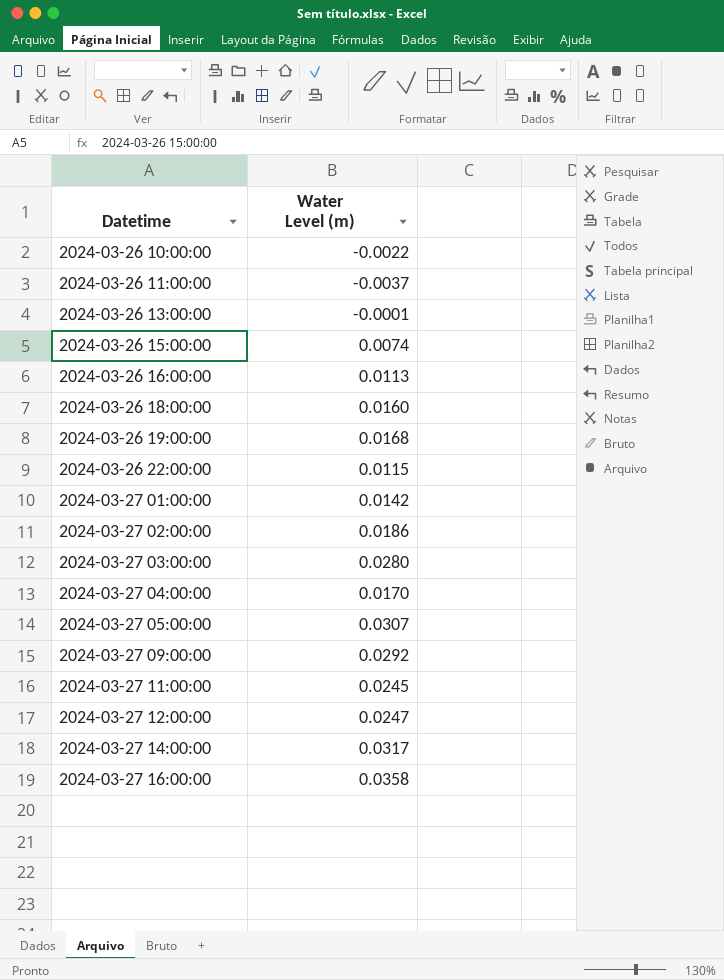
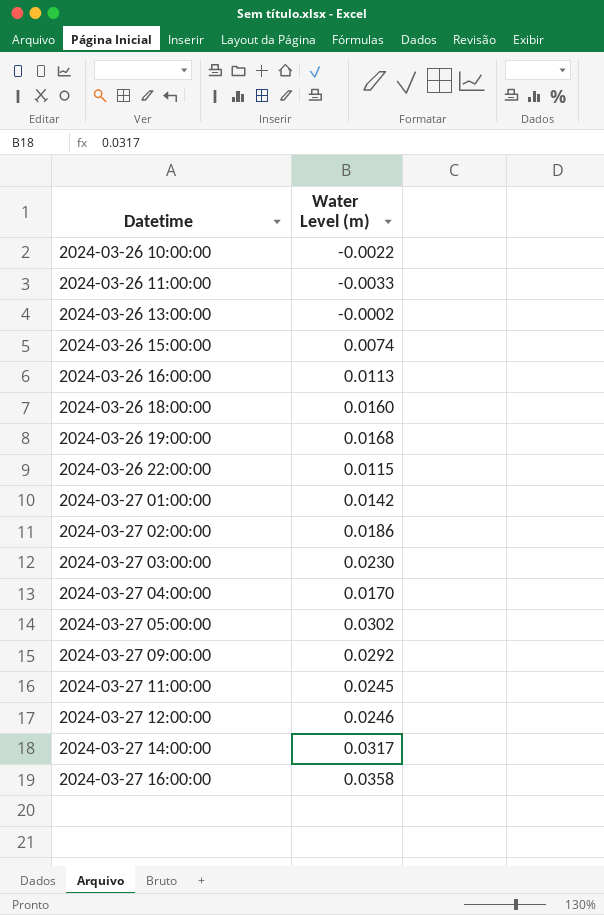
2024-03-26 11:00:00 | Water Level (m): -0.0037 -> -0.0033
2024-03-26 13:00:00 | Water Level (m): -0.0001 -> -0.0002
2024-03-27 03:00:00 | Water Level (m): 0.0280 -> 0.0230
2024-03-27 05:00:00 | Water Level (m): 0.0307 -> 0.0302
2024-03-27 12:00:00 | Water Level (m): 0.0247 -> 0.0246

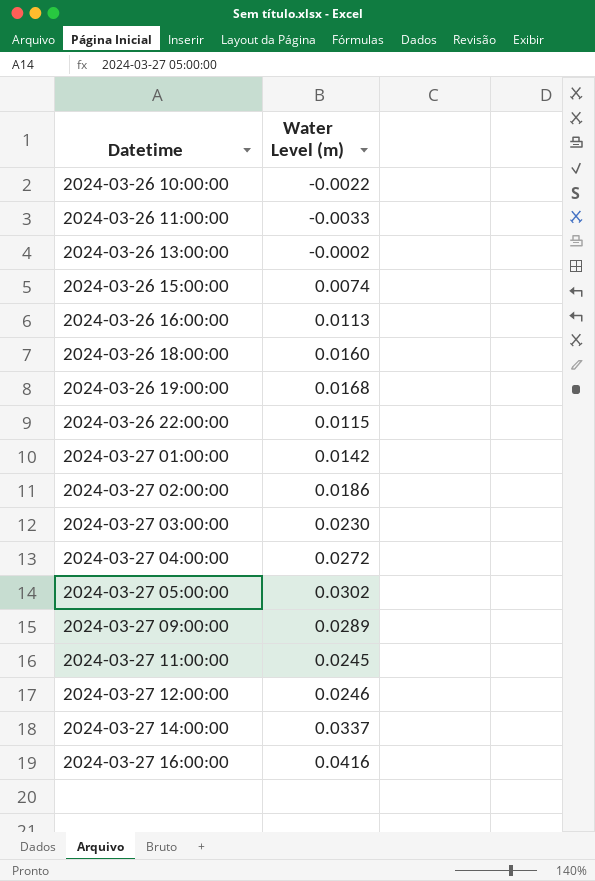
2024-03-27 04:00:00 | Water Level (m): 0.0170 -> 0.0272
2024-03-27 09:00:00 | Water Level (m): 0.0292 -> 0.0289
2024-03-27 14:00:00 | Water Level (m): 0.0317 -> 0.0337
2024-03-27 16:00:00 | Water Level (m): 0.0358 -> 0.0416

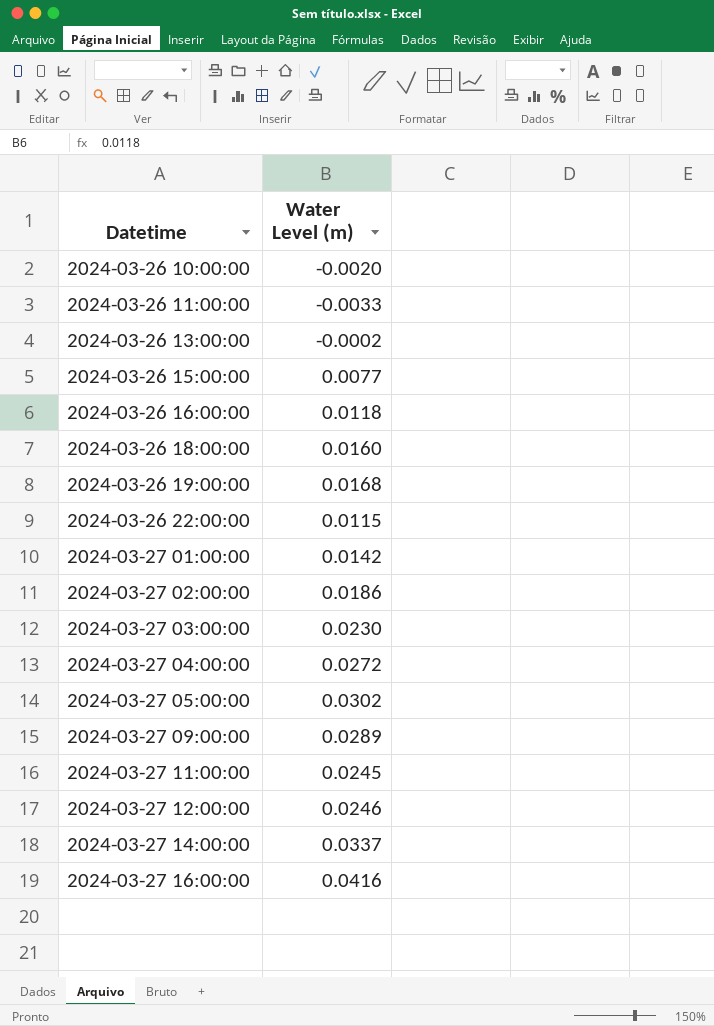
2024-03-26 10:00:00 | Water Level (m): -0.0022 -> -0.0020
2024-03-26 15:00:00 | Water Level (m): 0.0074 -> 0.0077
2024-03-26 16:00:00 | Water Level (m): 0.0113 -> 0.0118

